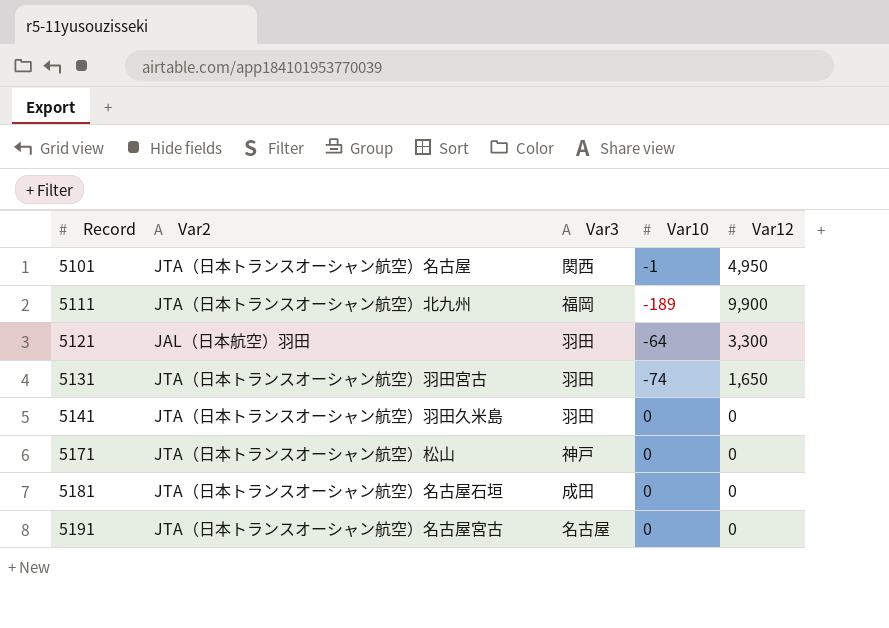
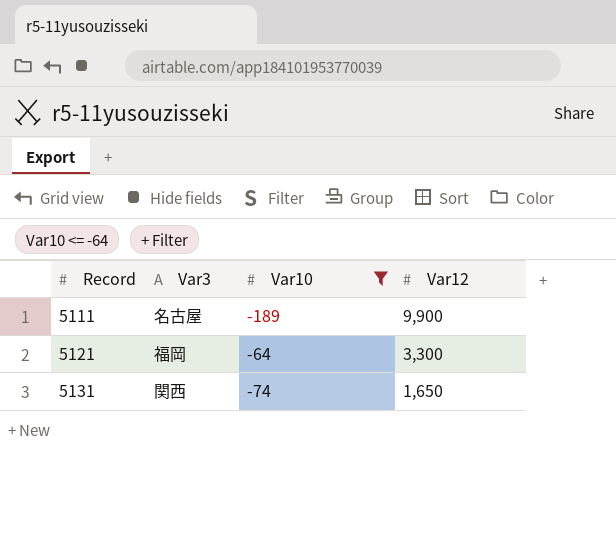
filter: none -> Var10 <= -64
column Var2 | position: 2 -> none
5111 | Var3: 福岡 -> 名古屋
5121 | Var3: 羽田 -> 福岡
5131 | Var3: 羽田 -> 関西

